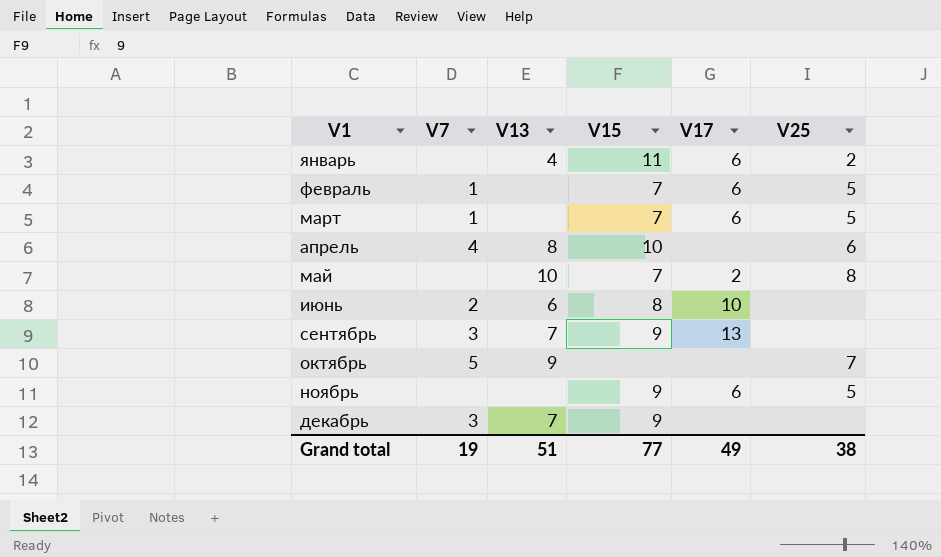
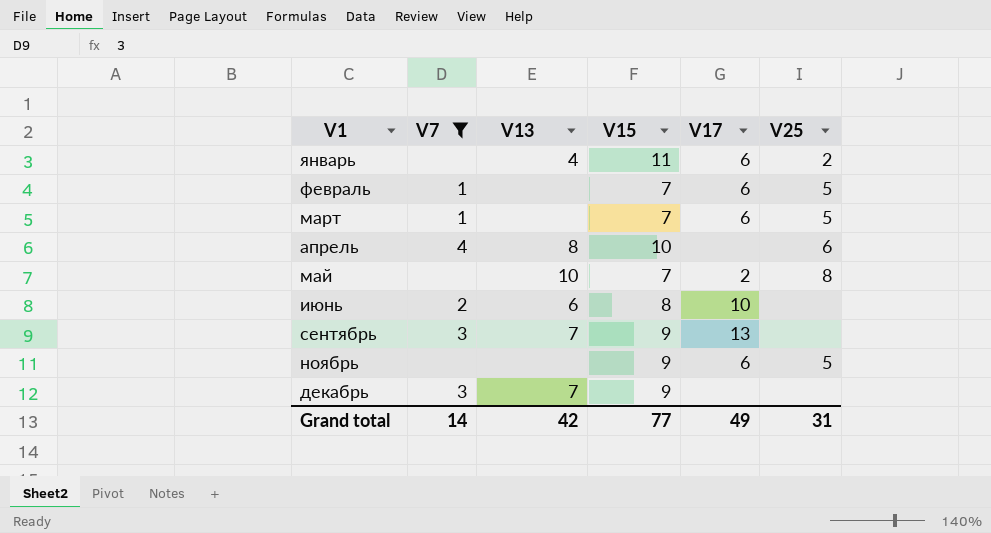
filter: none -> V7 != 5
Grand total | V7: 19 -> 14
Grand total | V13: 51 -> 42
Grand total | V25: 38 -> 31

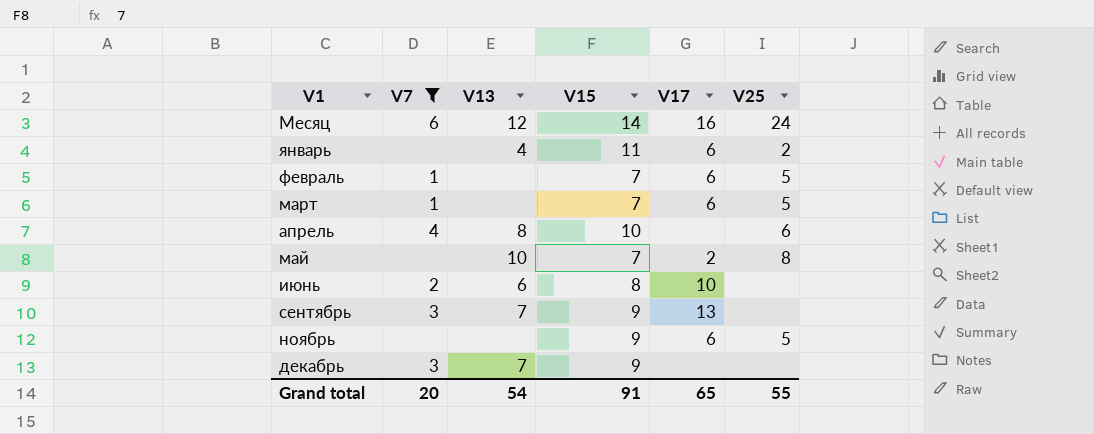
row Месяц: none -> 6 | 12 | 14 | 16 | 24
Grand total | V7: 14 -> 20
Grand total | V13: 42 -> 54
Grand total | V15: 77 -> 91
Grand total | V17: 49 -> 65
Grand total | V25: 31 -> 55

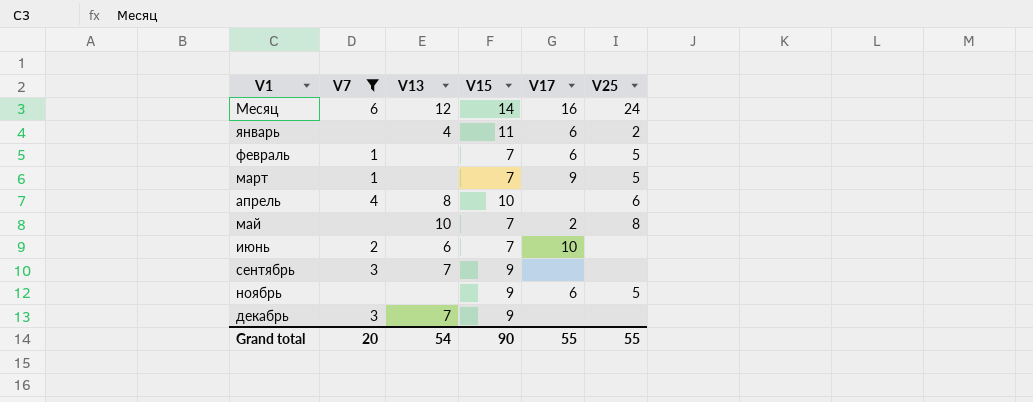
март | V17: 6 -> 9
июнь | V15: 8 -> 7
сентябрь | V17: 13 -> none
Grand total | V15: 91 -> 90
Grand total | V17: 65 -> 55

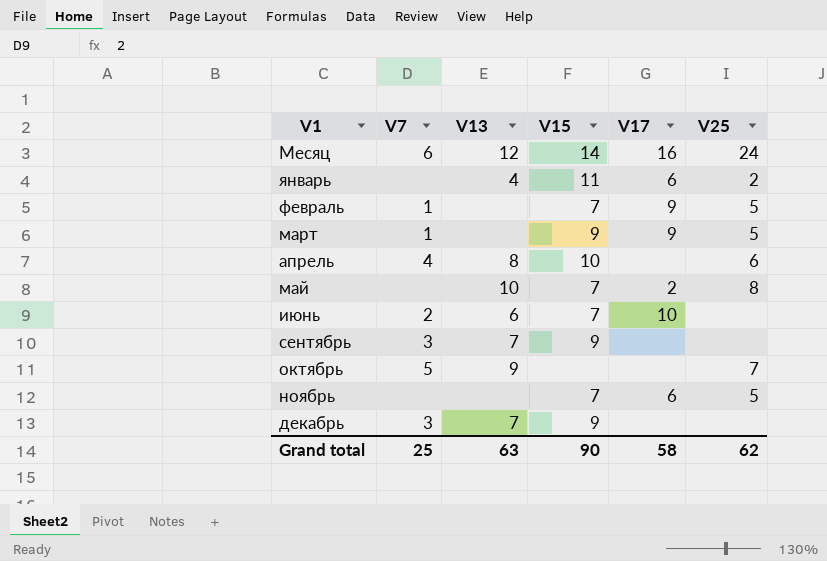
filter: V7 != 5 -> none
февраль | V17: 6 -> 9
март | V15: 7 -> 9
ноябрь | V15: 9 -> 7
Grand total | V7: 20 -> 25
Grand total | V13: 54 -> 63
Grand total | V17: 55 -> 58
Grand total | V25: 55 -> 62

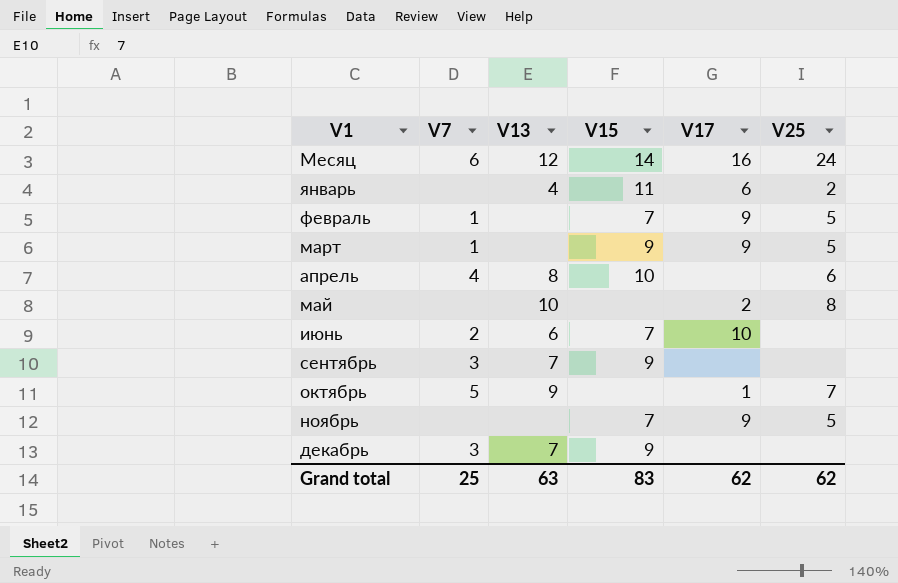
май | V15: 7 -> none
октябрь | V17: none -> 1
ноябрь | V17: 6 -> 9
Grand total | V15: 90 -> 83
Grand total | V17: 58 -> 62

